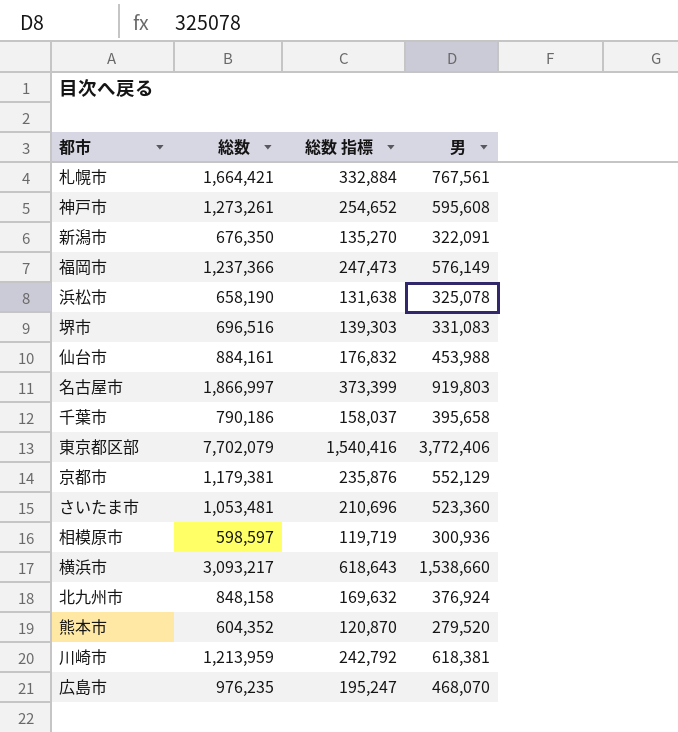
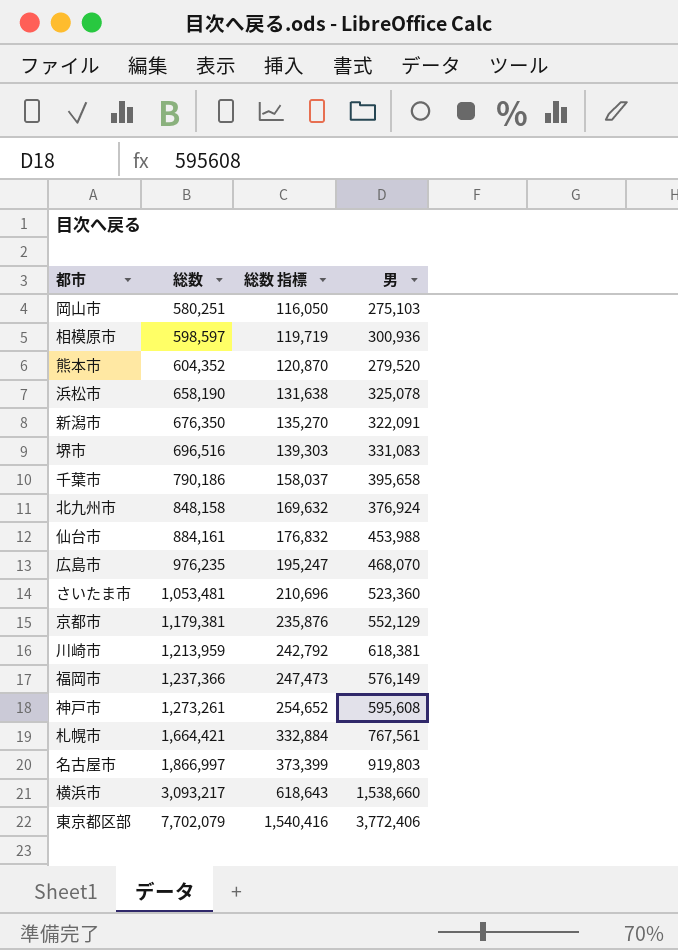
row order: none -> 総数 ascending
row 岡山市: none -> 580,251 | 116,050 | 275,103

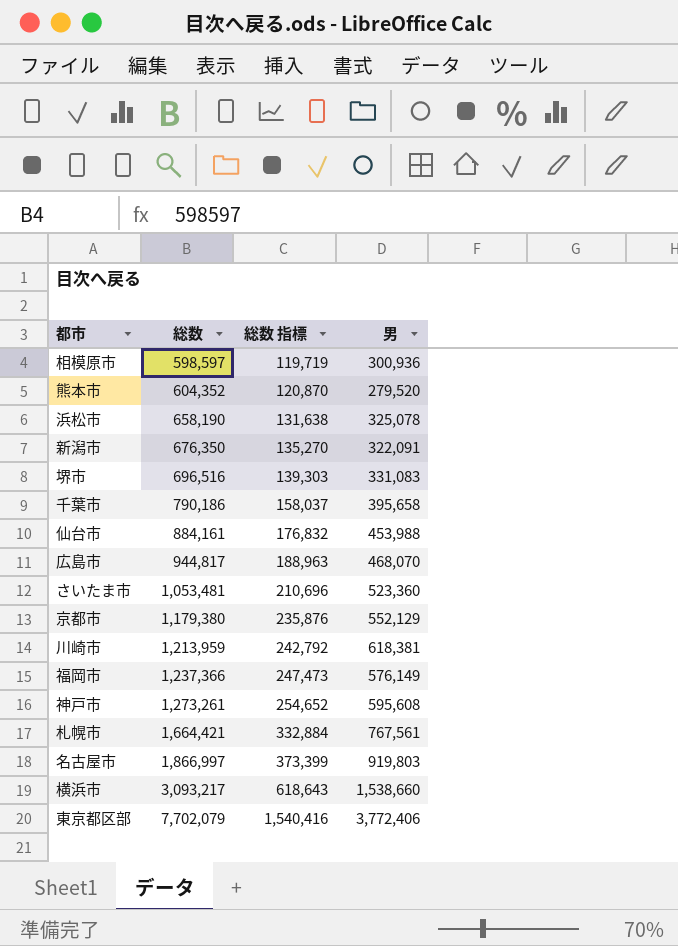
row 岡山市: 580,251 | 116,050 | 275,103 -> none
row 北九州市: 848,158 | 169,632 | 376,924 -> none
広島市 | 総数: 976,235 -> 944,817
広島市 | 総数 指標: 195,247 -> 188,963
京都市 | 総数: 1,179,381 -> 1,179,380

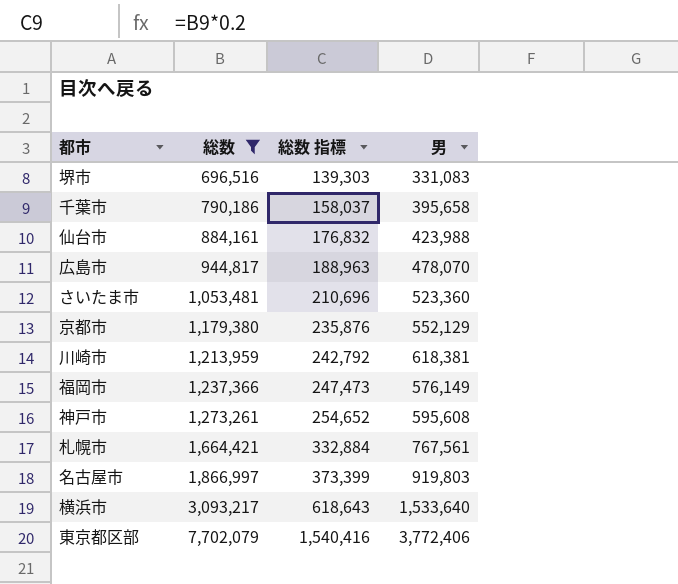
filter: none -> 総数 >= 696,516
仙台市 | 男: 453,988 -> 423,988
広島市 | 男: 468,070 -> 478,070
横浜市 | 男: 1,538,660 -> 1,533,640

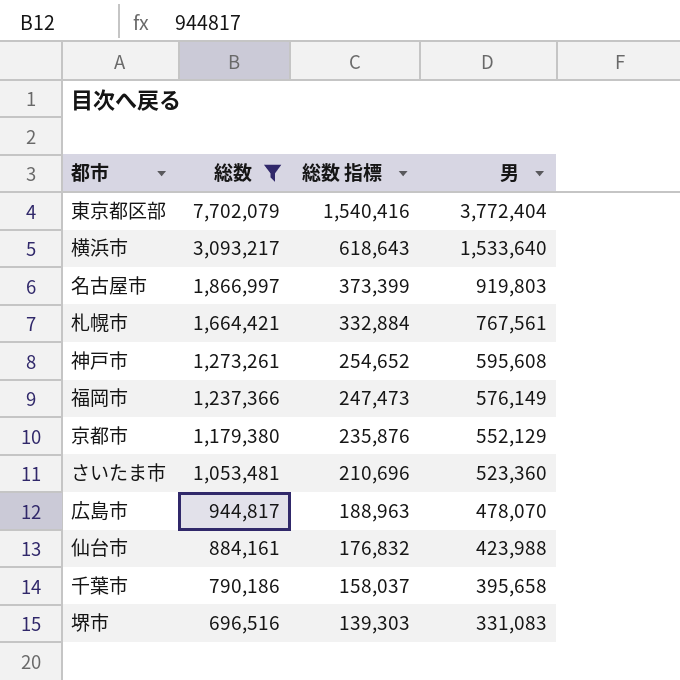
row order: 総数 ascending -> 総数 descending
row 川崎市: 1,213,959 | 242,792 | 618,381 -> none
東京都区部 | 男: 3,772,406 -> 3,772,404

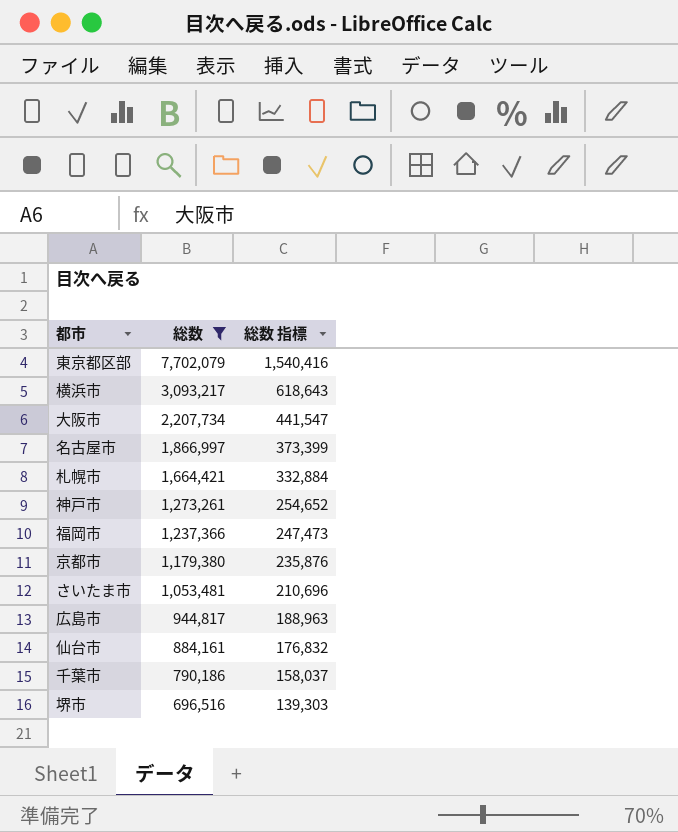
column 男 | position: 4 -> none
row 大阪市: none -> 2,207,734 | 441,547

